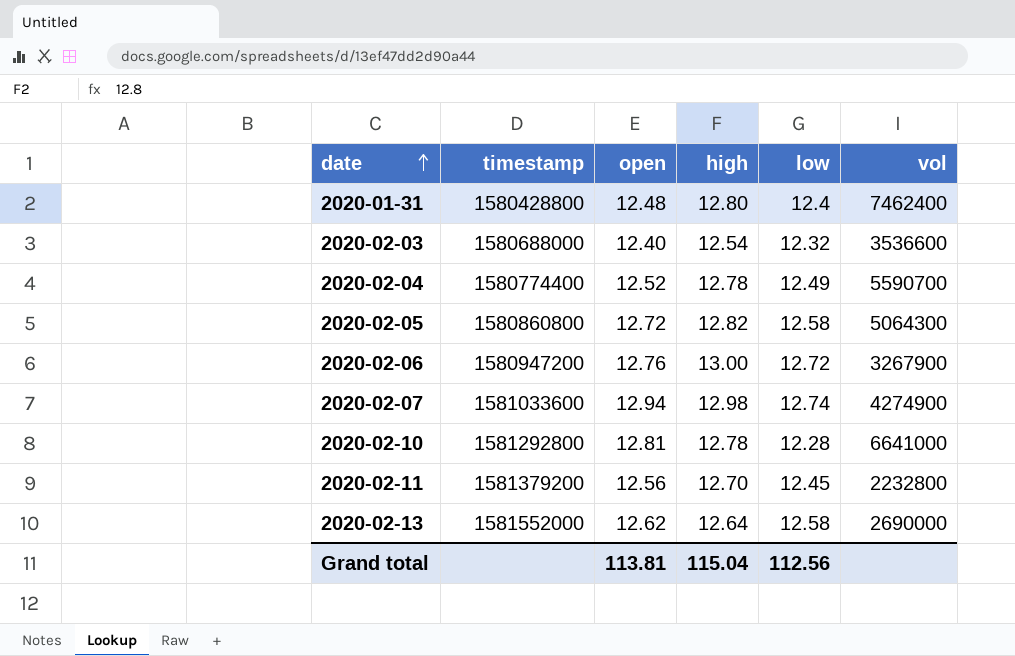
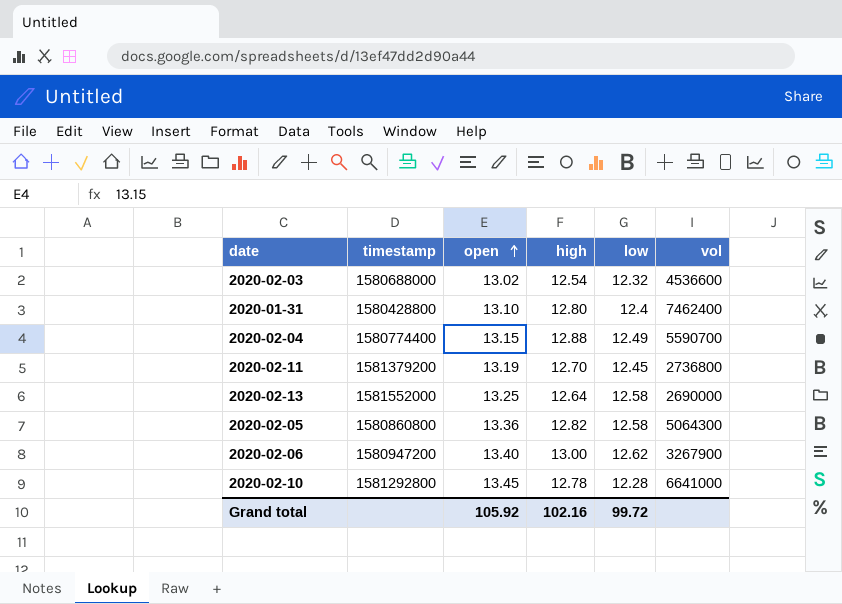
row order: date ascending -> open ascending
row 2020-02-07: 1581033600 | 12.94 | 12.98 | 12.74 | 4274900 -> none
2020-02-03 | open: 12.40 -> 13.02
2020-02-03 | vol: 3536600 -> 4536600
2020-01-31 | open: 12.48 -> 13.10
2020-02-04 | open: 12.52 -> 13.15
2020-02-04 | high: 12.78 -> 12.88
2020-02-11 | open: 12.56 -> 13.19
2020-02-11 | vol: 2232800 -> 2736800
2020-02-13 | open: 12.62 -> 13.25
2020-02-05 | open: 12.72 -> 13.36
2020-02-06 | open: 12.76 -> 13.40
2020-02-06 | low: 12.72 -> 12.62
2020-02-10 | open: 12.81 -> 13.45
Grand total | open: 113.81 -> 105.92
Grand total | high: 115.04 -> 102.16
Grand total | low: 112.56 -> 99.72

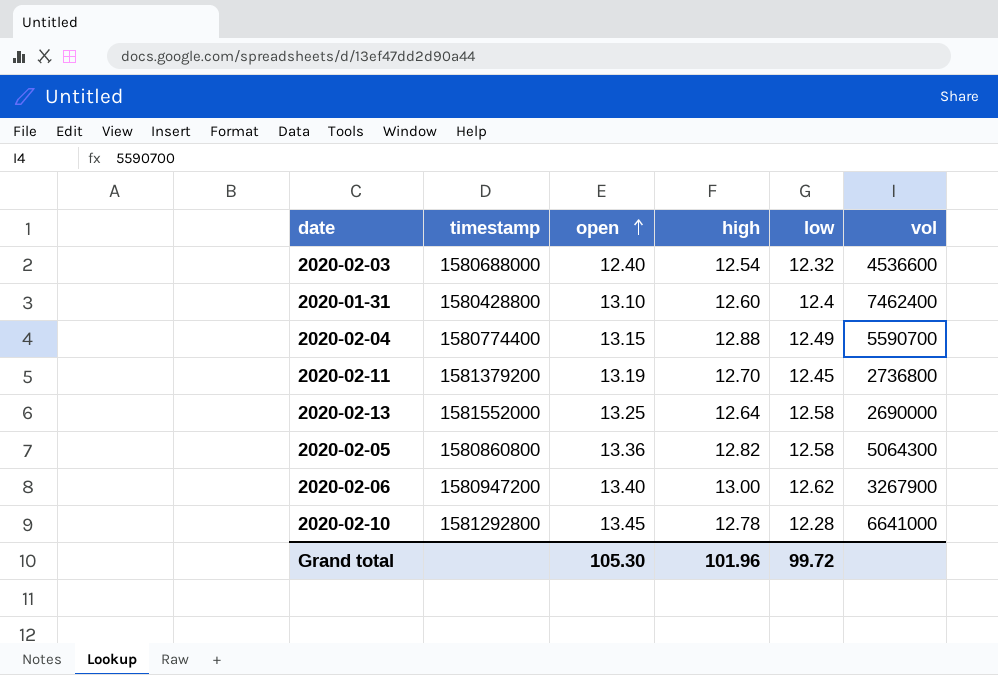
2020-02-03 | open: 13.02 -> 12.40
2020-01-31 | high: 12.80 -> 12.60
Grand total | open: 105.92 -> 105.30
Grand total | high: 102.16 -> 101.96

